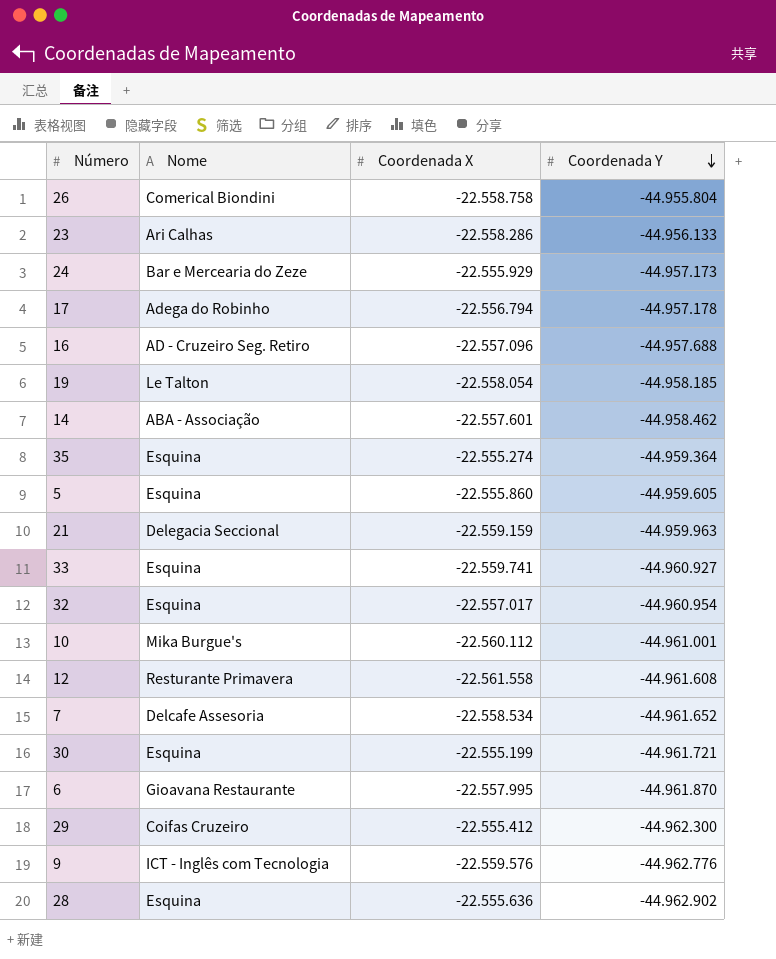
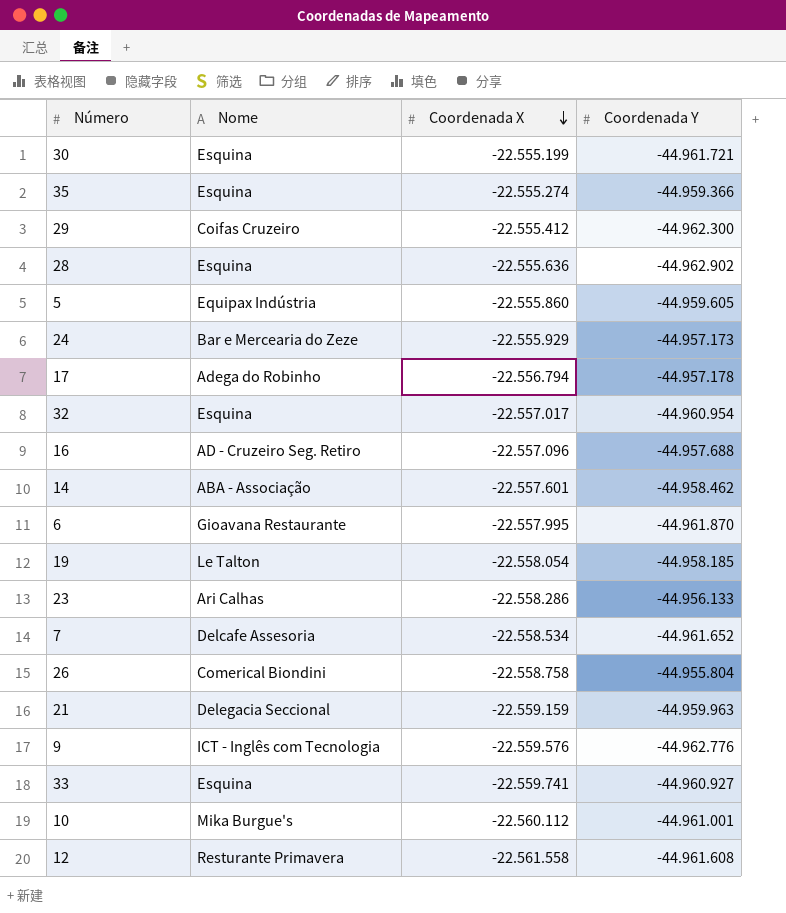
row order: Coordenada Y descending -> Coordenada X descending
35 | Coordenada Y: -44.959.364 -> -44.959.366
5 | Nome: Esquina -> Equipax Indústria

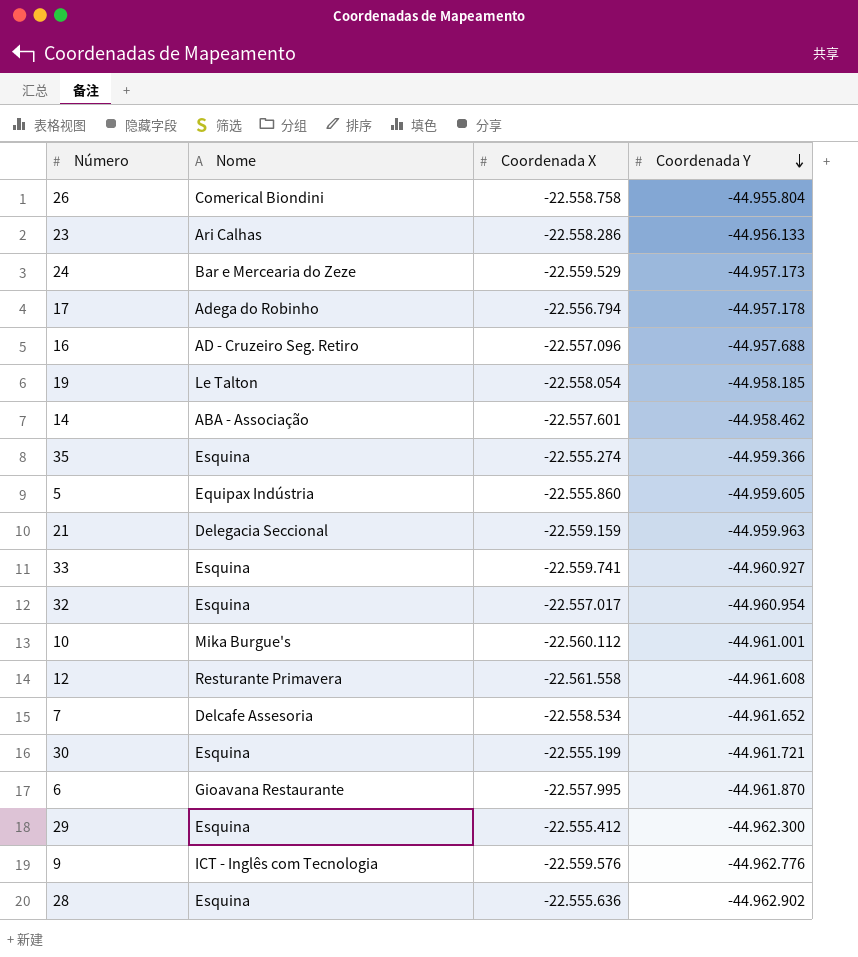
row order: Coordenada X descending -> Coordenada Y descending
24 | Coordenada X: -22.555.929 -> -22.559.529
29 | Nome: Coifas Cruzeiro -> Esquina

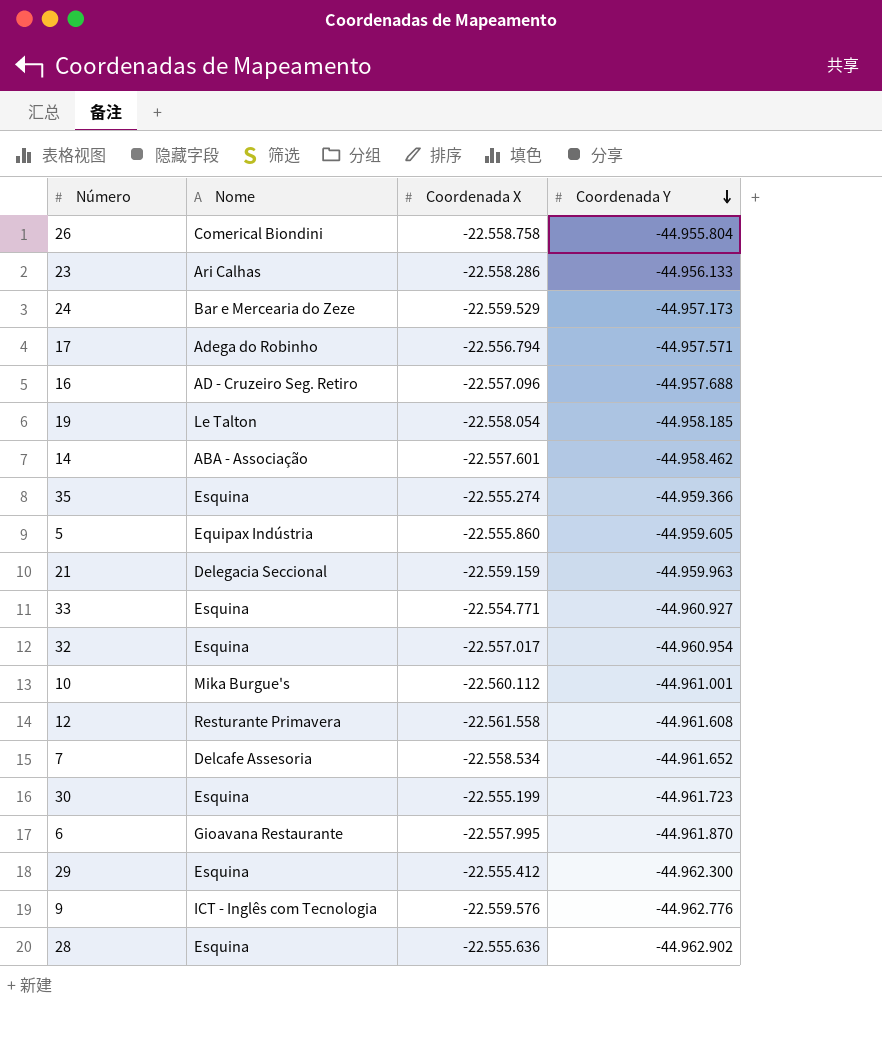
17 | Coordenada Y: -44.957.178 -> -44.957.571
33 | Coordenada X: -22.559.741 -> -22.554.771
30 | Coordenada Y: -44.961.721 -> -44.961.723

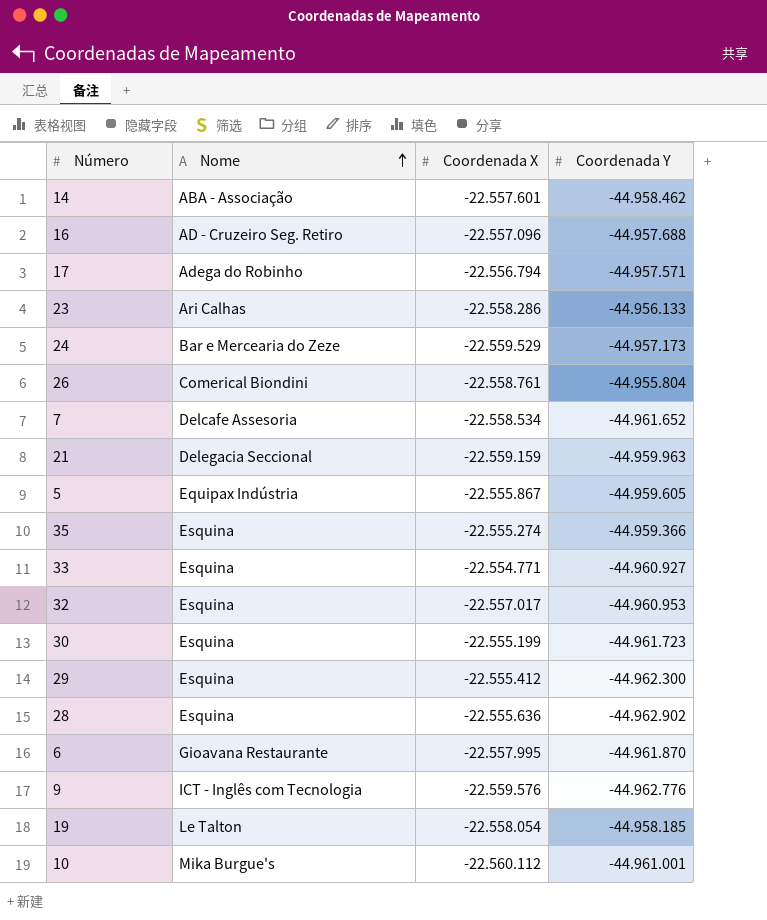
row order: Coordenada Y descending -> Nome ascending
row 12: Resturante Primavera | -22.561.558 | -44.961.608 -> none
26 | Coordenada X: -22.558.758 -> -22.558.761
5 | Coordenada X: -22.555.860 -> -22.555.867
32 | Coordenada Y: -44.960.954 -> -44.960.953

